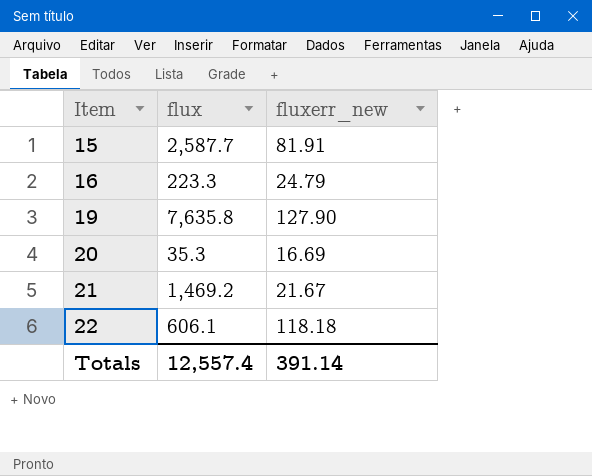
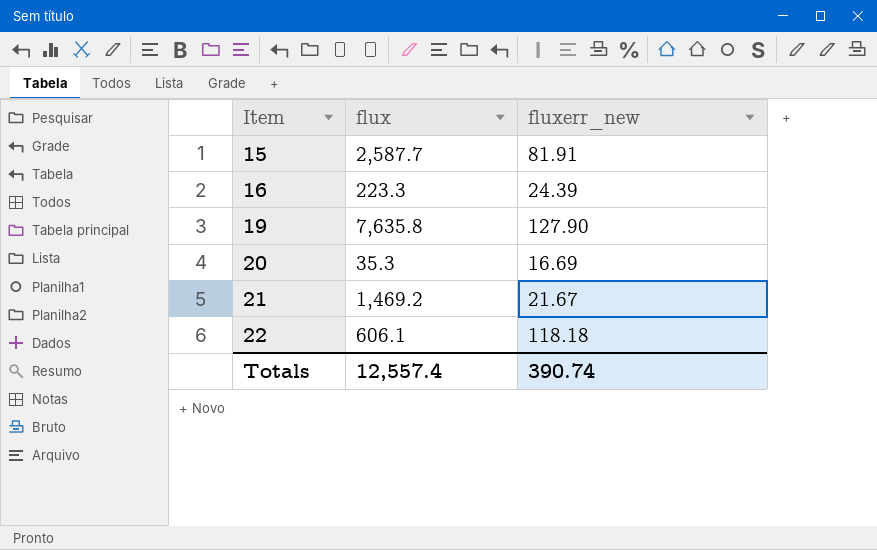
16 | fluxerr_new: 24.79 -> 24.39
Totals | fluxerr_new: 391.14 -> 390.74

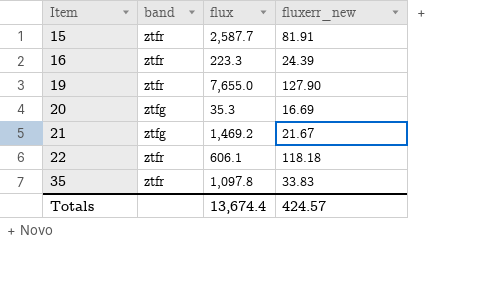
column band | position: none -> 2
19 | flux: 7,635.8 -> 7,655.0
row 35: none -> ztfr | 1,097.8 | 33.83
Totals | flux: 12,557.4 -> 13,674.4
Totals | fluxerr_new: 390.74 -> 424.57

